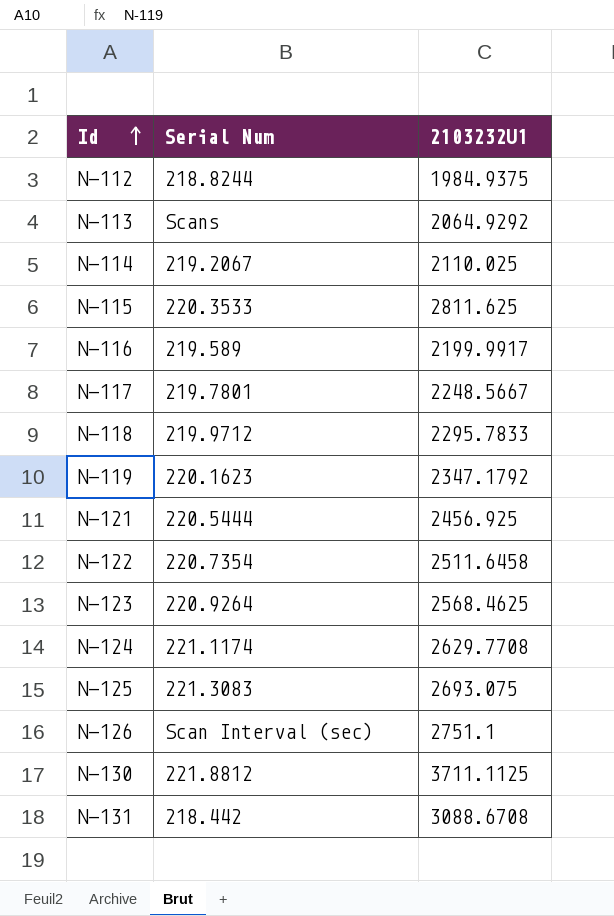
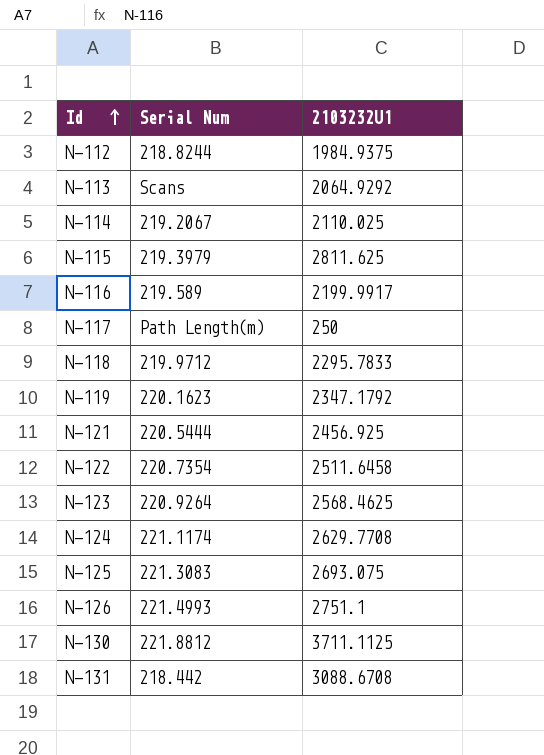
N-115 | Serial Num: 220.3533 -> 219.3979
N-117 | Serial Num: 219.7801 -> Path Length(m)
N-117 | 2103232U1: 2248.5667 -> 250
N-126 | Serial Num: Scan Interval (sec) -> 221.4993

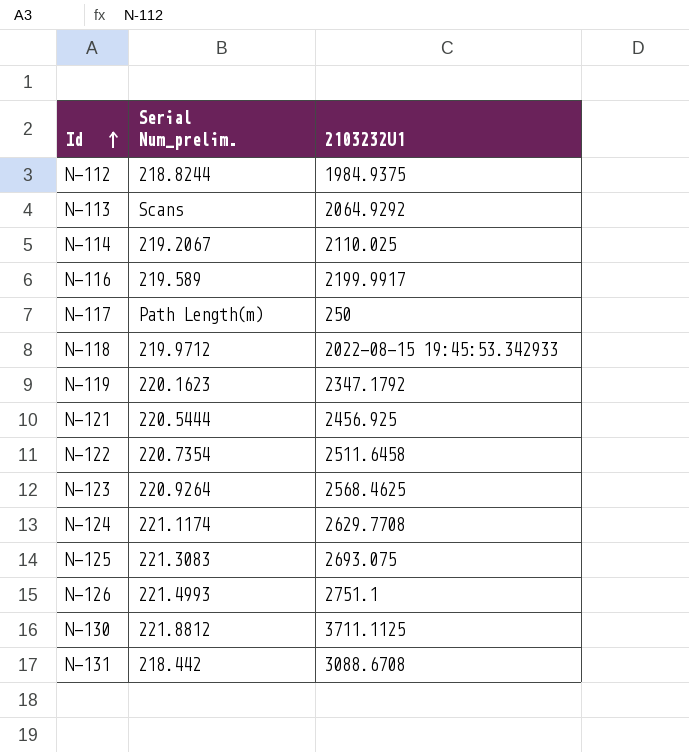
column name: Serial Num -> Serial Num_prelim.
row N-115: 219.3979 | 2811.625 -> none
N-118 | 2103232U1: 2295.7833 -> 2022-08-15 19:45:53.342933

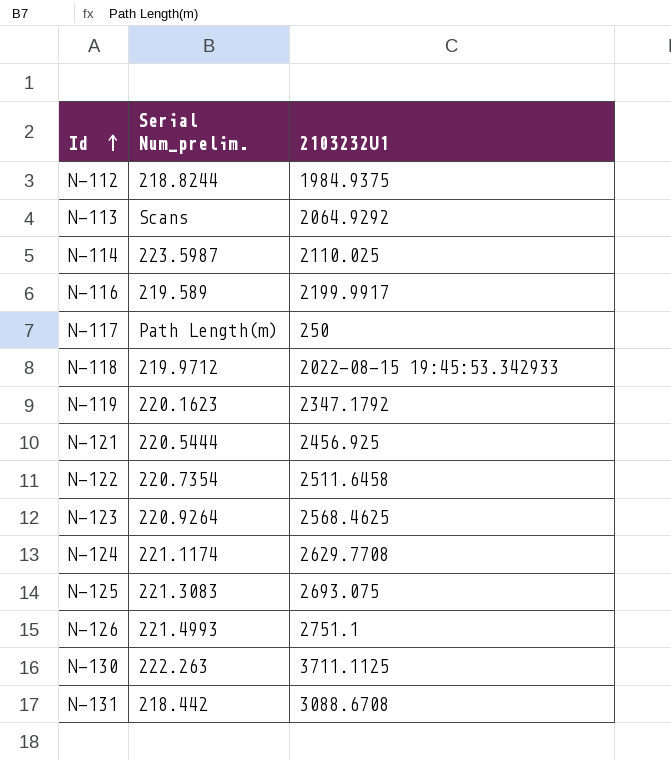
N-114 | Serial Num_prelim.: 219.2067 -> 223.5987
N-130 | Serial Num_prelim.: 221.8812 -> 222.263

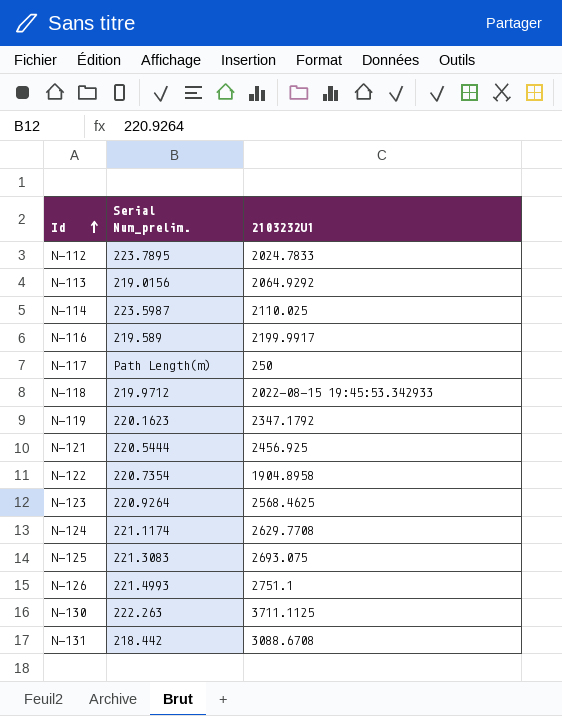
N-112 | Serial Num_prelim.: 218.8244 -> 223.7895
N-112 | 2103232U1: 1984.9375 -> 2024.7833
N-113 | Serial Num_prelim.: Scans -> 219.0156
N-122 | 2103232U1: 2511.6458 -> 1904.8958

